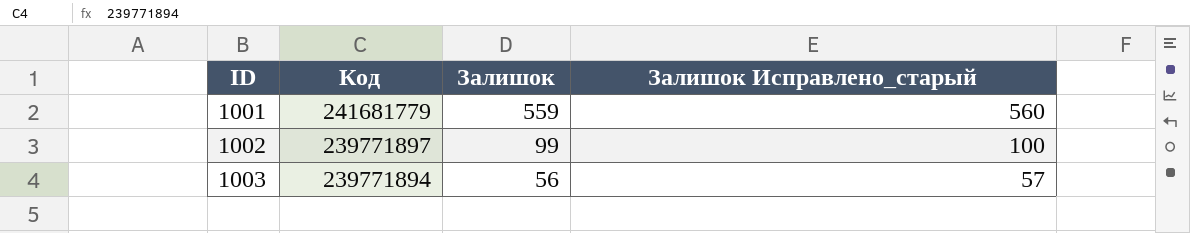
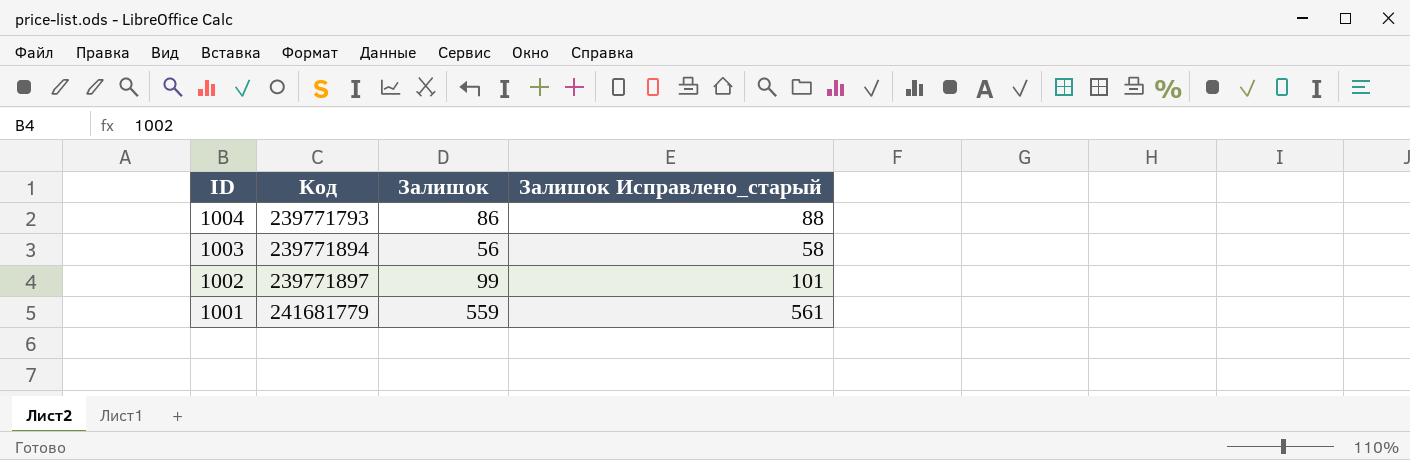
row order: ID ascending -> ID descending
column Залишок Исправлено_старый | formula: [Залишок] + 1 -> [Залишок] + 2
row 1004: none -> 239771793 | 86 | 88

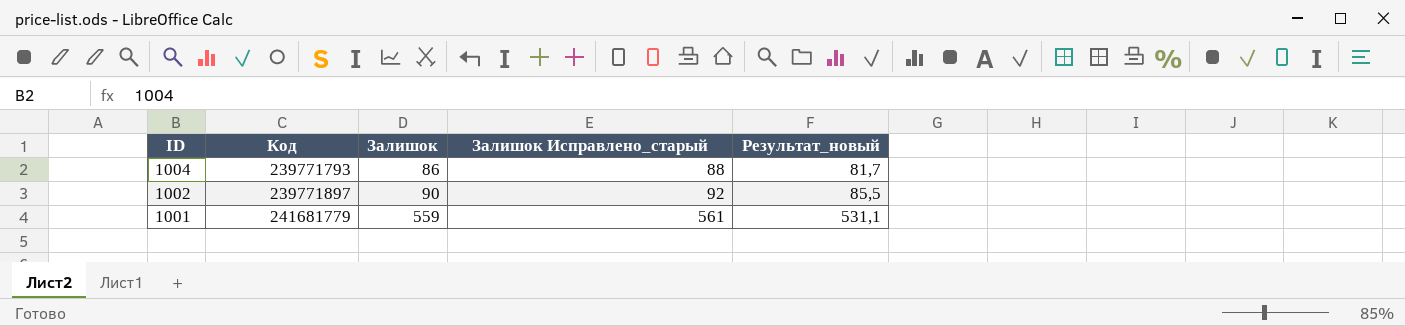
column Результат_новый | formula: none -> [Залишок] * 0,95
row 1003: 239771894 | 56 | 58 -> none
1002 | Залишок: 99 -> 90
1002 | Залишок Исправлено_старый: 101 -> 92

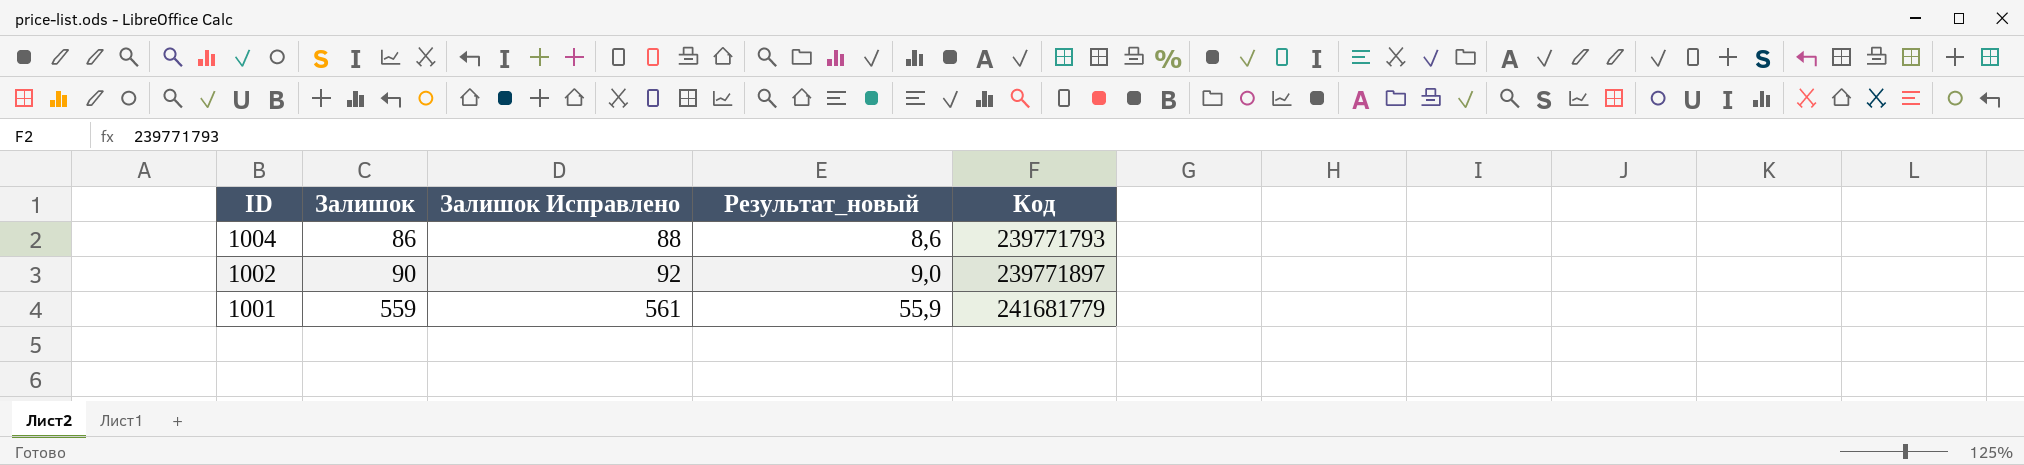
column name: Залишок Исправлено_старый -> Залишок Исправлено
column Результат_новый | formula: [Залишок] * 0,95 -> [Залишок] * 0,1
column Код | position: 2 -> 5

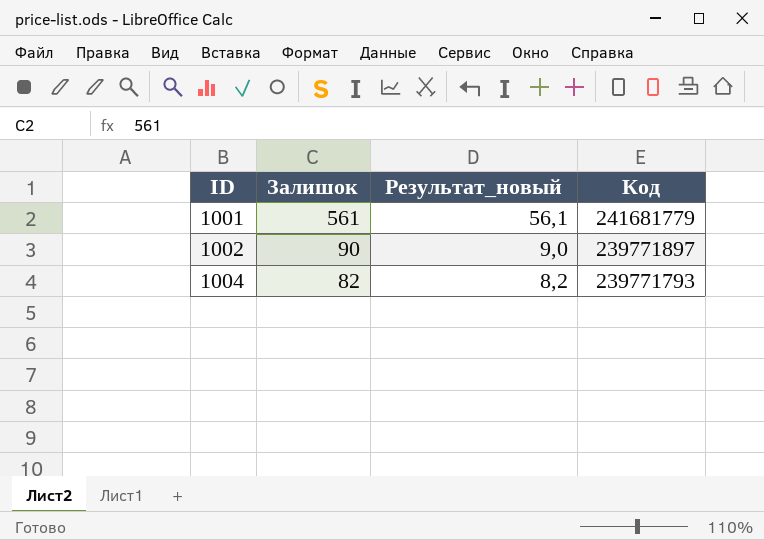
row order: ID descending -> ID ascending
column Залишок Исправлено | formula: [Залишок] + 2 -> none
1001 | Залишок: 559 -> 561
1001 | Результат_новый: 55,9 -> 56,1
1004 | Залишок: 86 -> 82
1004 | Результат_новый: 8,6 -> 8,2

